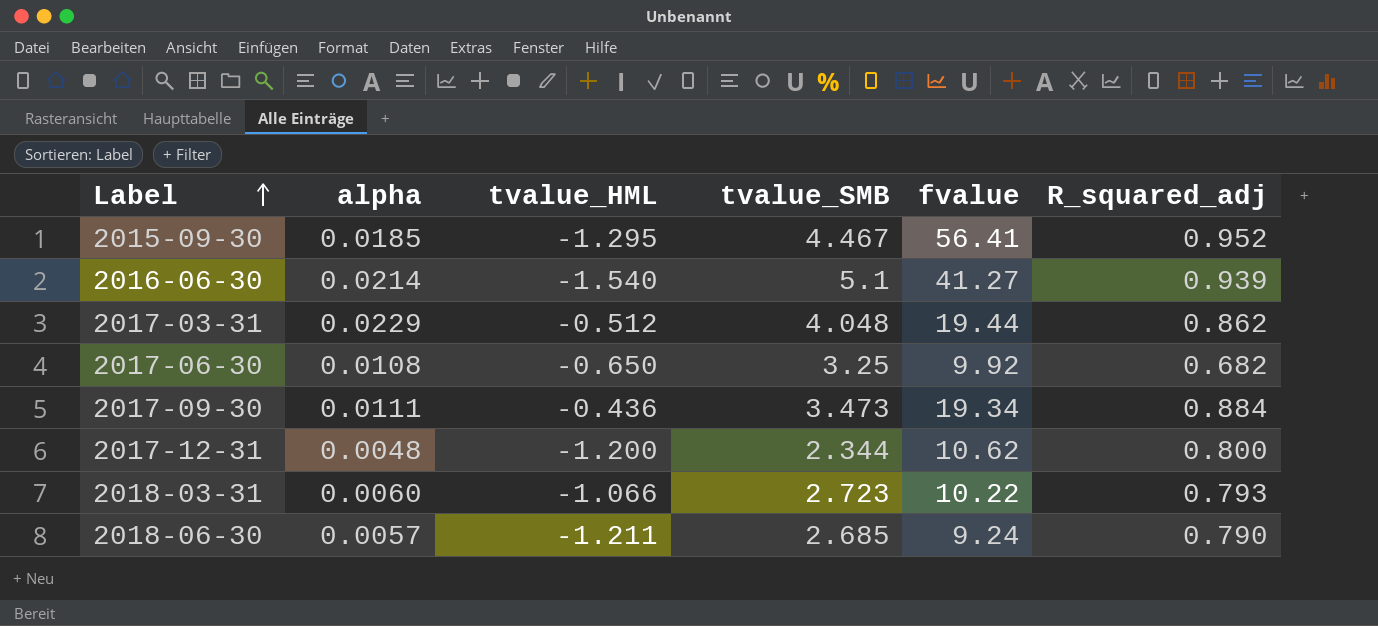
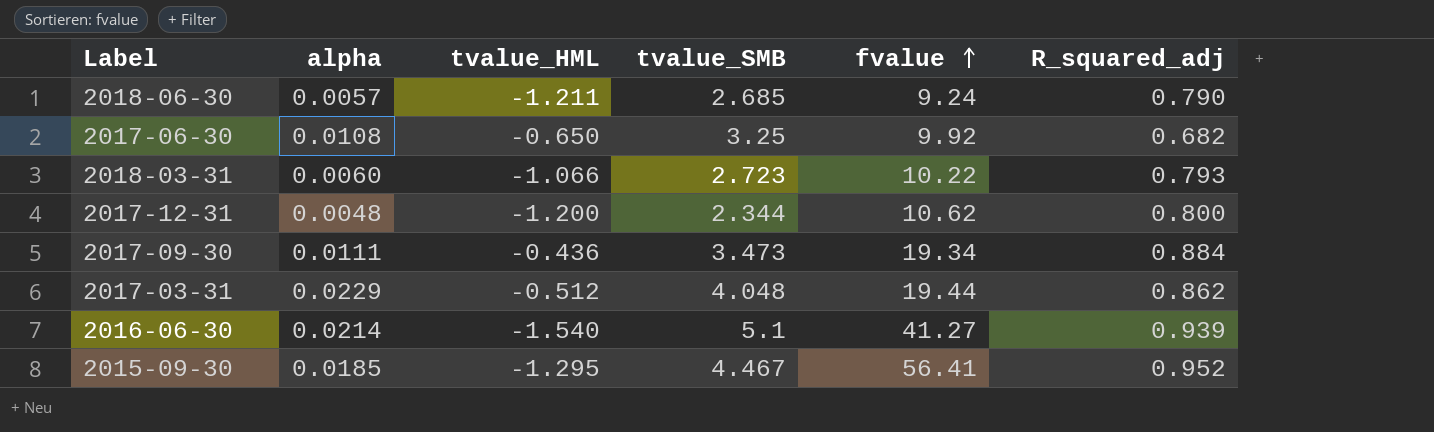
row order: Label ascending -> fvalue ascending

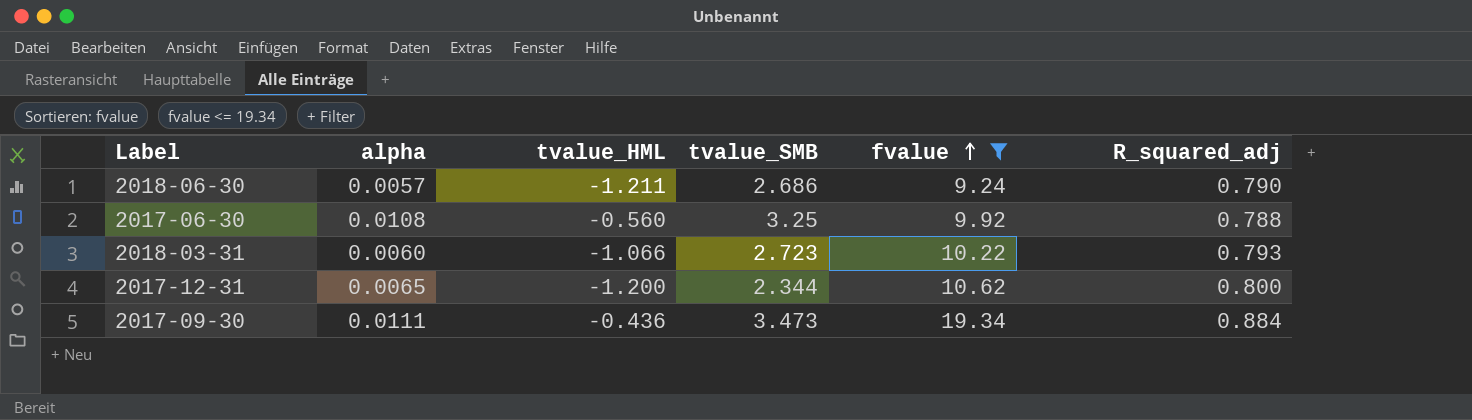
filter: none -> fvalue <= 19.34
2018-06-30 | tvalue_SMB: 2.685 -> 2.686
2017-06-30 | tvalue_HML: -0.650 -> -0.560
2017-06-30 | R_squared_adj: 0.682 -> 0.788
2017-12-31 | alpha: 0.0048 -> 0.0065

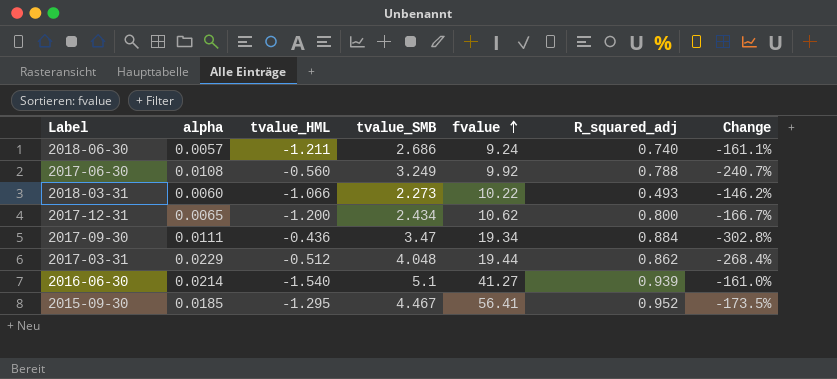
filter: fvalue <= 19.34 -> none
column Change | formula: none -> ([R_squared_adj] - [tvalue_HML]) / [tvalue_HML]
2018-06-30 | R_squared_adj: 0.790 -> 0.740
2017-06-30 | tvalue_SMB: 3.25 -> 3.249
2018-03-31 | tvalue_SMB: 2.723 -> 2.273
2018-03-31 | R_squared_adj: 0.793 -> 0.493
2017-12-31 | tvalue_SMB: 2.344 -> 2.434
2017-09-30 | tvalue_SMB: 3.473 -> 3.47

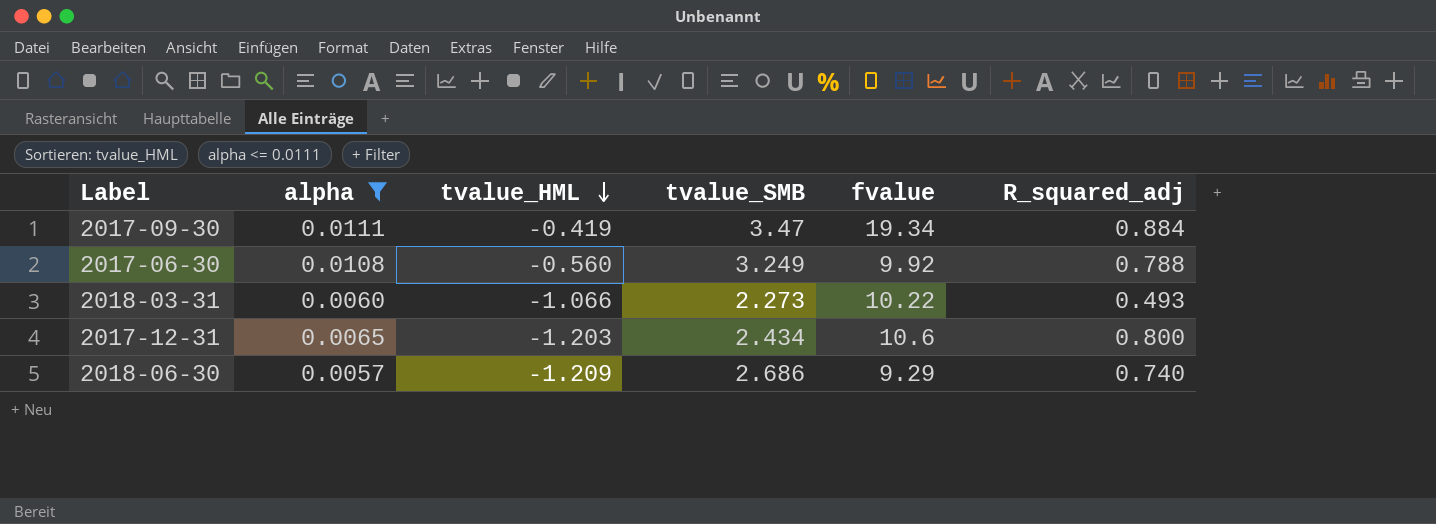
filter: none -> alpha <= 0.0111
row order: fvalue ascending -> tvalue_HML descending
column Change | formula: ([R_squared_adj] - [tvalue_HML]) / [tvalue_HML] -> none
2017-09-30 | tvalue_HML: -0.436 -> -0.419
2017-12-31 | tvalue_HML: -1.200 -> -1.203
2017-12-31 | fvalue: 10.62 -> 10.6
2018-06-30 | tvalue_HML: -1.211 -> -1.209
2018-06-30 | fvalue: 9.24 -> 9.29

